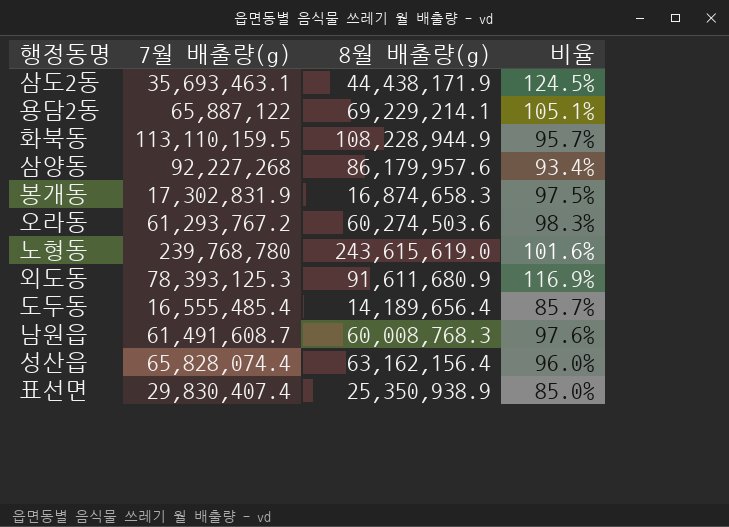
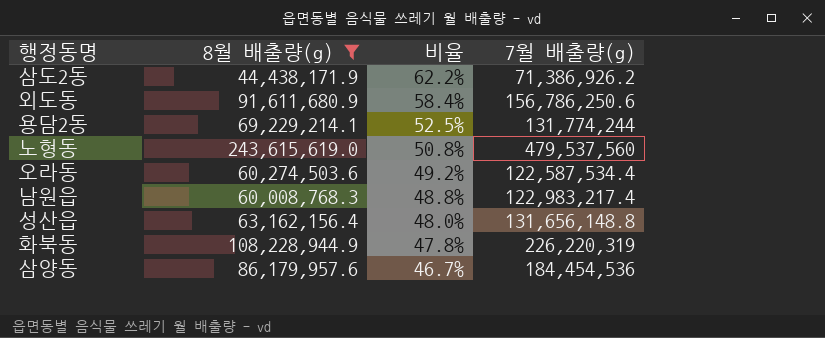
filter: none -> 8월 배출량(g) >= 44,438,171.9
row order: none -> 비율 descending
column 7월 배출량(g) | position: 2 -> 4
삼도2동 | 비율: 124.5% -> 62.2%
삼도2동 | 7월 배출량(g): 35,693,463.1 -> 71,386,926.2
외도동 | 비율: 116.9% -> 58.4%
외도동 | 7월 배출량(g): 78,393,125.3 -> 156,786,250.6
용담2동 | 비율: 105.1% -> 52.5%
용담2동 | 7월 배출량(g): 65,887,122 -> 131,774,244
노형동 | 비율: 101.6% -> 50.8%
노형동 | 7월 배출량(g): 239,768,780 -> 479,537,560
오라동 | 비율: 98.3% -> 49.2%
오라동 | 7월 배출량(g): 61,293,767.2 -> 122,587,534.4
남원읍 | 비율: 97.6% -> 48.8%
남원읍 | 7월 배출량(g): 61,491,608.7 -> 122,983,217.4
성산읍 | 비율: 96.0% -> 48.0%
성산읍 | 7월 배출량(g): 65,828,074.4 -> 131,656,148.8
화북동 | 비율: 95.7% -> 47.8%
화북동 | 7월 배출량(g): 113,110,159.5 -> 226,220,319
삼양동 | 비율: 93.4% -> 46.7%
삼양동 | 7월 배출량(g): 92,227,268 -> 184,454,536

